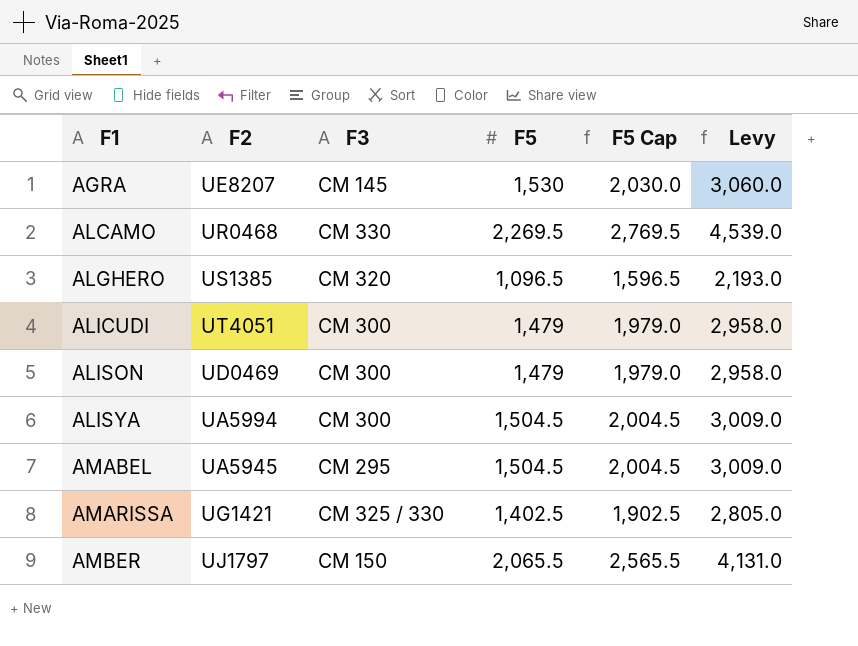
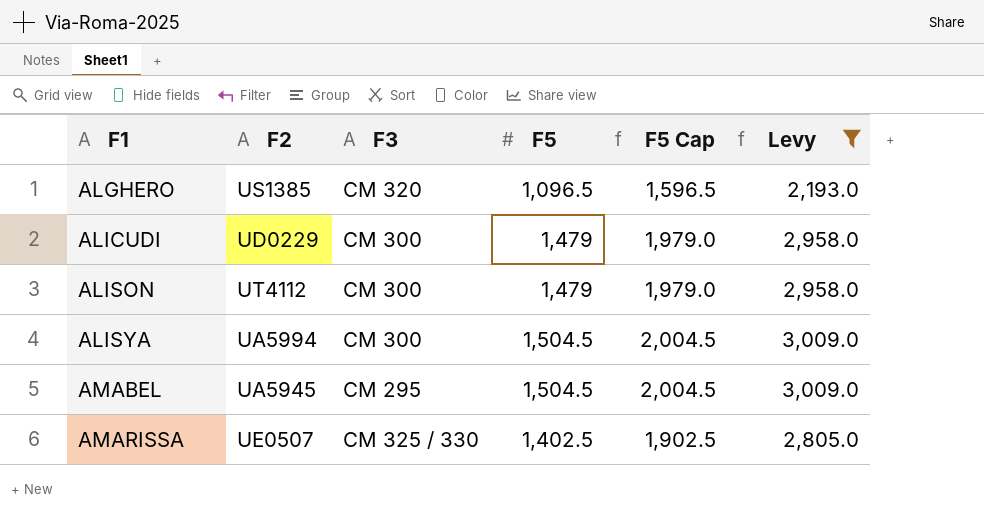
filter: none -> Levy <= 3,009.0
ALICUDI | F2: UT4051 -> UD0229
ALISON | F2: UD0469 -> UT4112
AMARISSA | F2: UG1421 -> UE0507

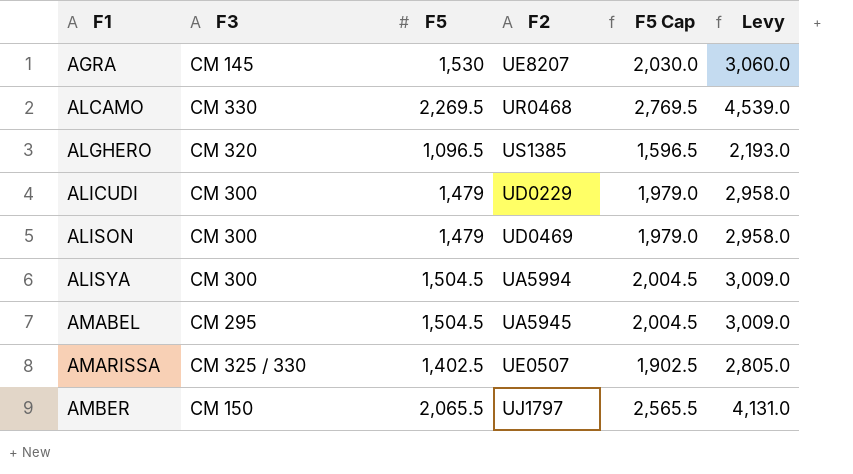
filter: Levy <= 3,009.0 -> none
column F2 | position: 2 -> 4
ALISON | F2: UT4112 -> UD0469

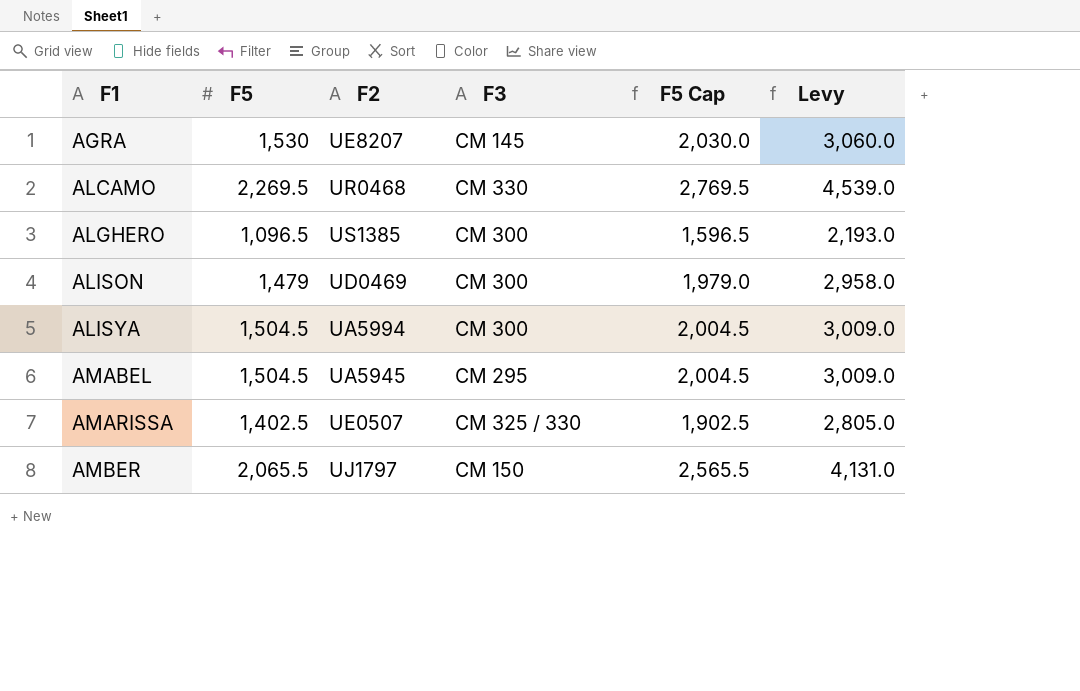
column F3 | position: 2 -> 4
row ALICUDI: CM 300 | 1,479 | UD0229 | 1,979.0 | 2,958.0 -> none
ALGHERO | F3: CM 320 -> CM 300

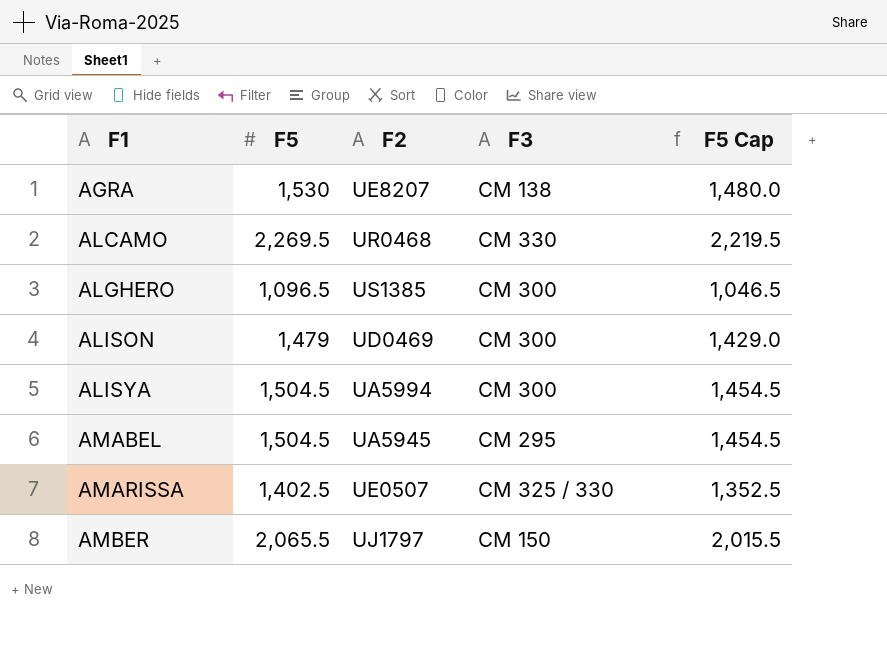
column Levy | formula: [F5] * 2 -> none
column F5 Cap | formula: [F5] + 500 -> [F5] - 50
AGRA | F3: CM 145 -> CM 138

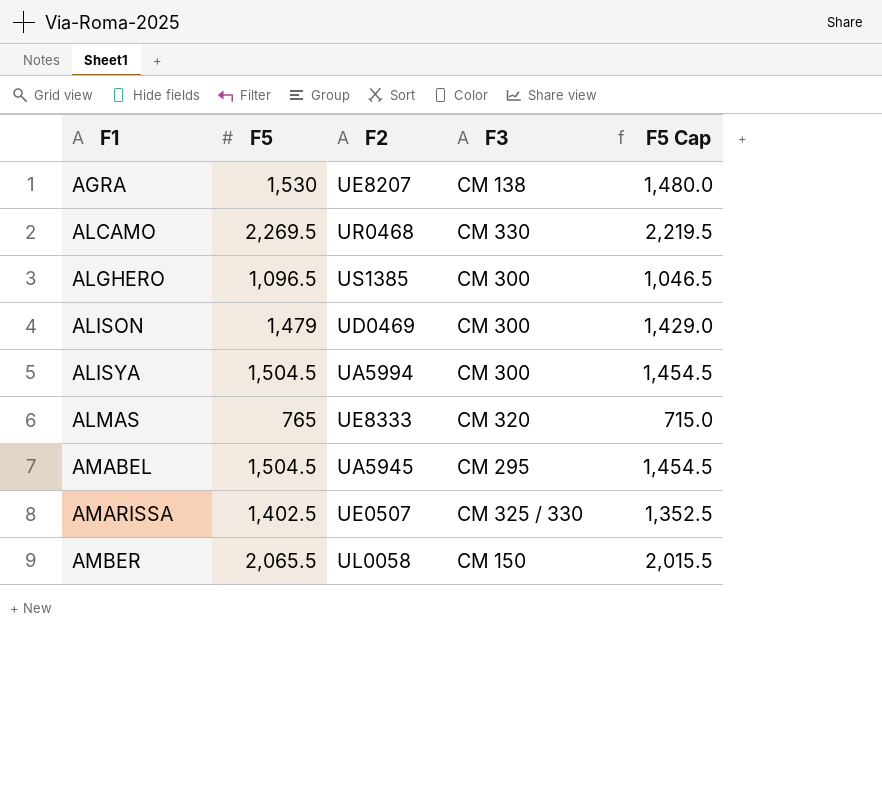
row ALMAS: none -> 765 | UE8333 | CM 320 | 715.0
AMBER | F2: UJ1797 -> UL0058

